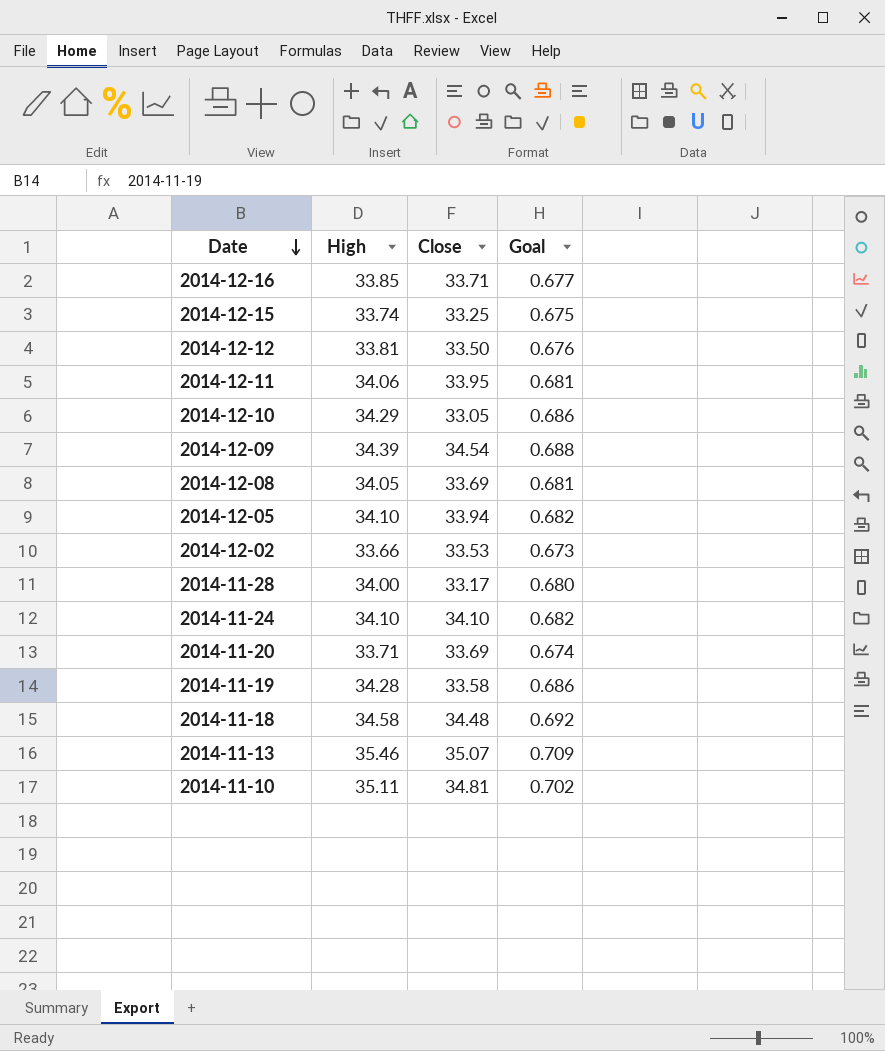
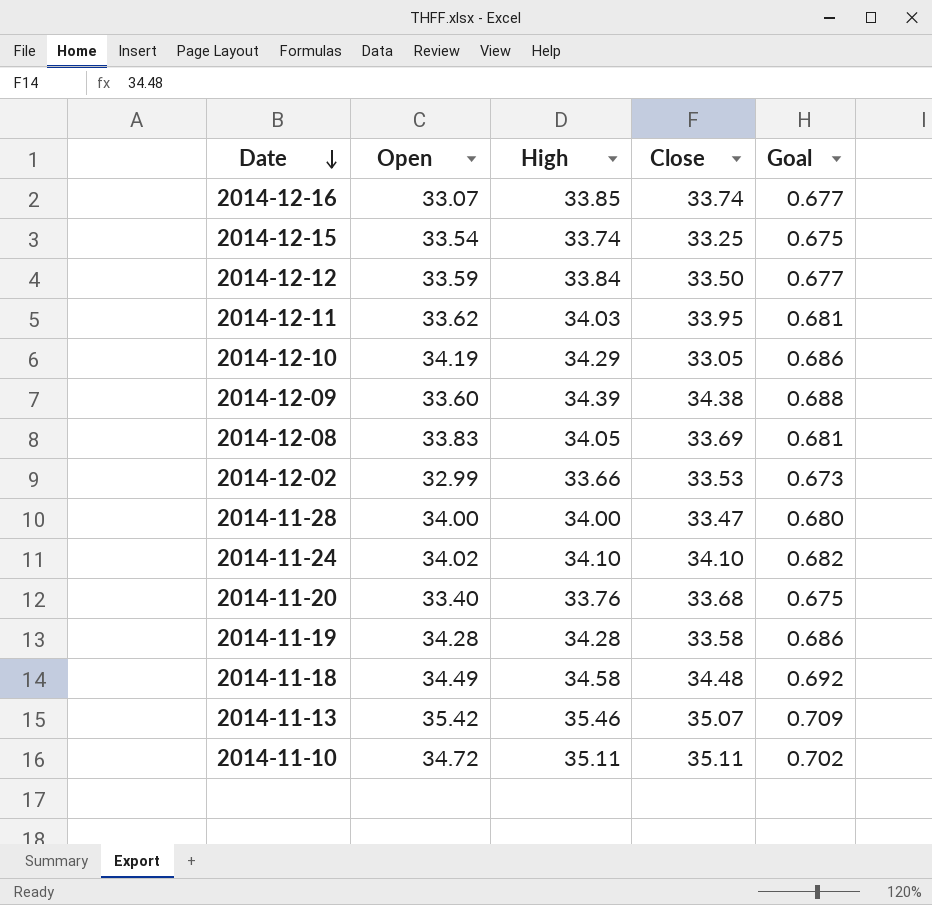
column Open | position: none -> 2
row 2014-12-05: 34.10 | 33.94 | 0.682 -> none
2014-12-16 | Close: 33.71 -> 33.74
2014-12-12 | High: 33.81 -> 33.84
2014-12-12 | Goal: 0.676 -> 0.677
2014-12-11 | High: 34.06 -> 34.03
2014-12-09 | Close: 34.54 -> 34.38
2014-11-28 | Close: 33.17 -> 33.47
2014-11-20 | High: 33.71 -> 33.76
2014-11-20 | Close: 33.69 -> 33.68
2014-11-20 | Goal: 0.674 -> 0.675
2014-11-10 | Close: 34.81 -> 35.11

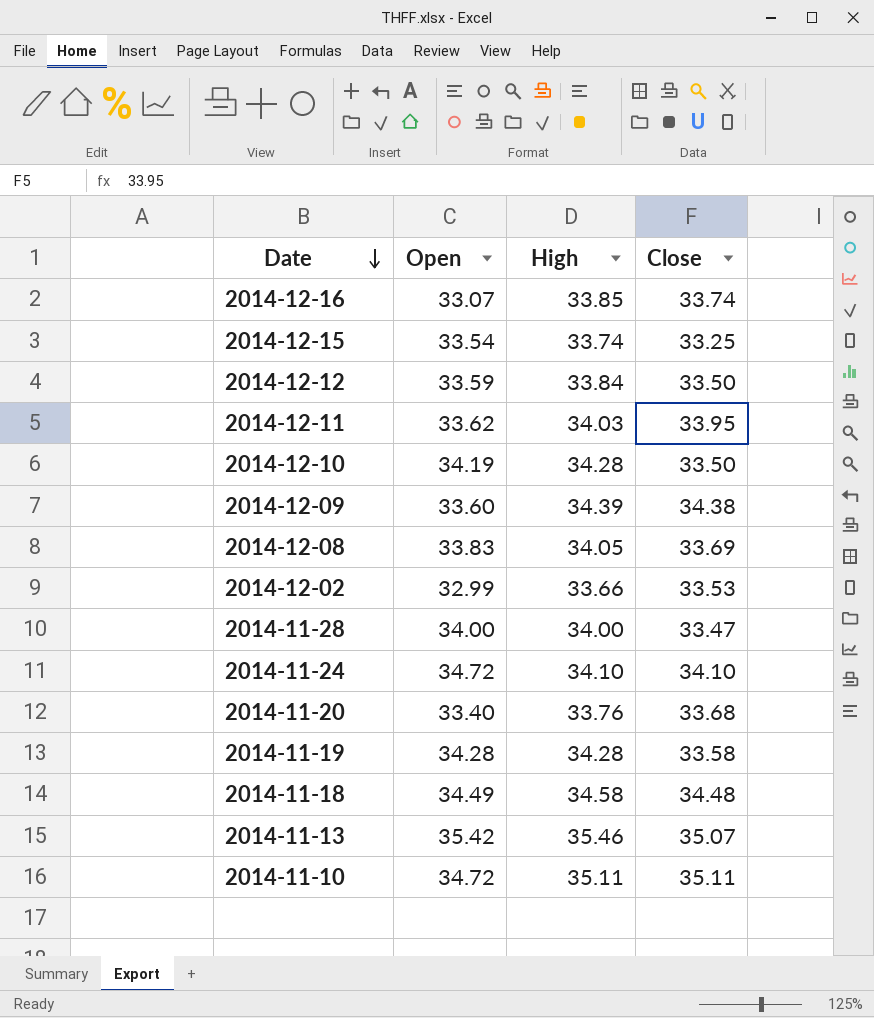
column Goal | formula: [High] * 0.02 -> none
2014-12-10 | High: 34.29 -> 34.28
2014-12-10 | Close: 33.05 -> 33.50
2014-11-24 | Open: 34.02 -> 34.72

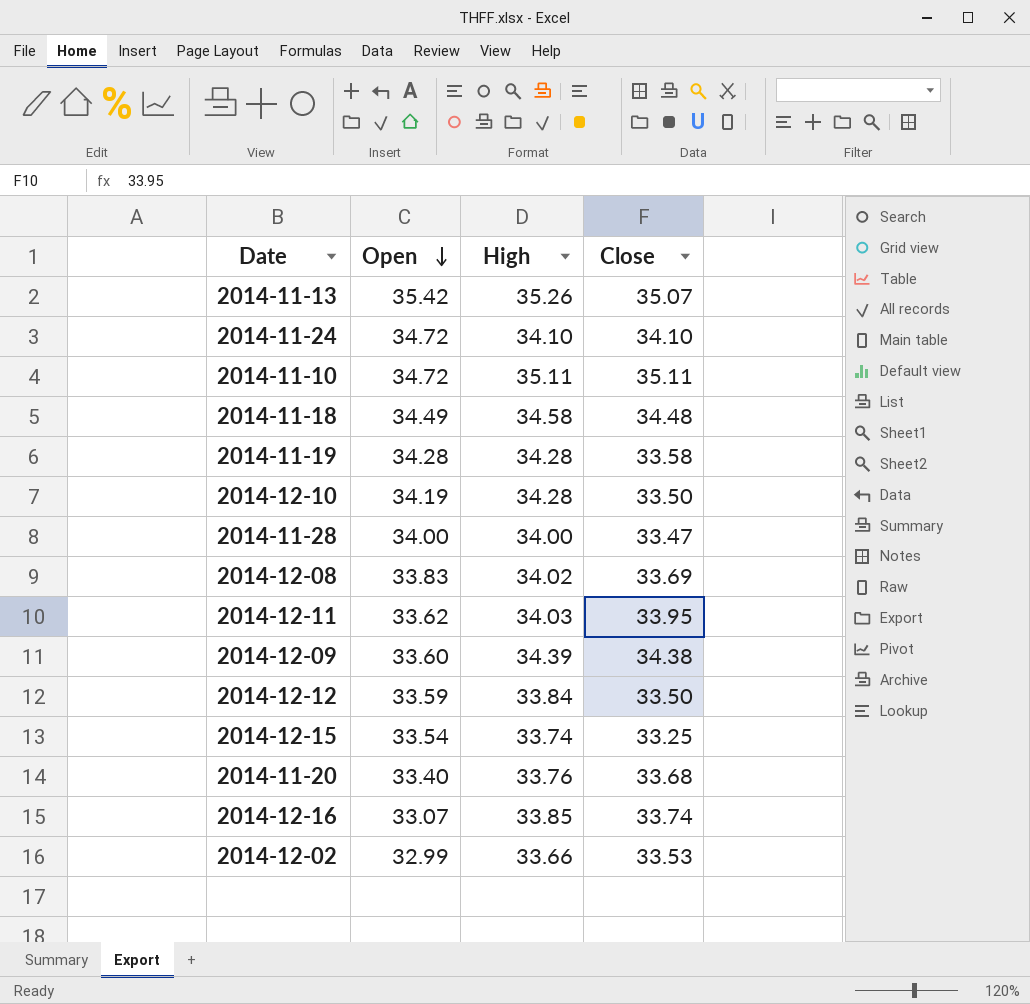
row order: Date descending -> Open descending
2014-11-13 | High: 35.46 -> 35.26
2014-12-08 | High: 34.05 -> 34.02

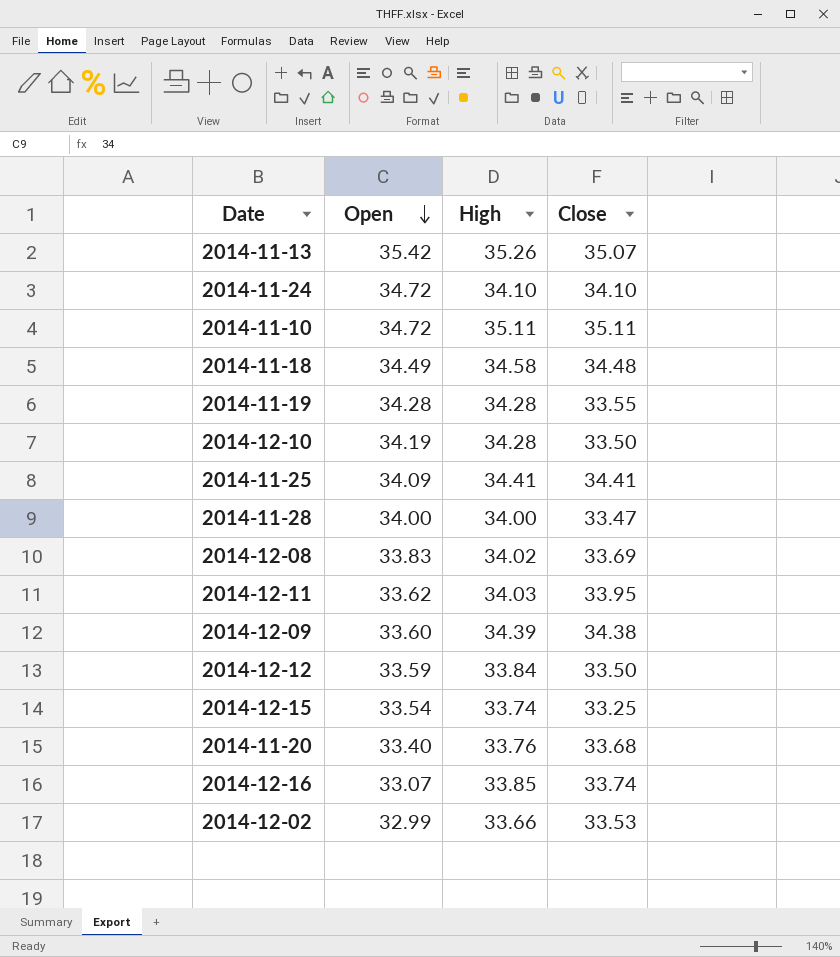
2014-11-19 | Close: 33.58 -> 33.55
row 2014-11-25: none -> 34.09 | 34.41 | 34.41

